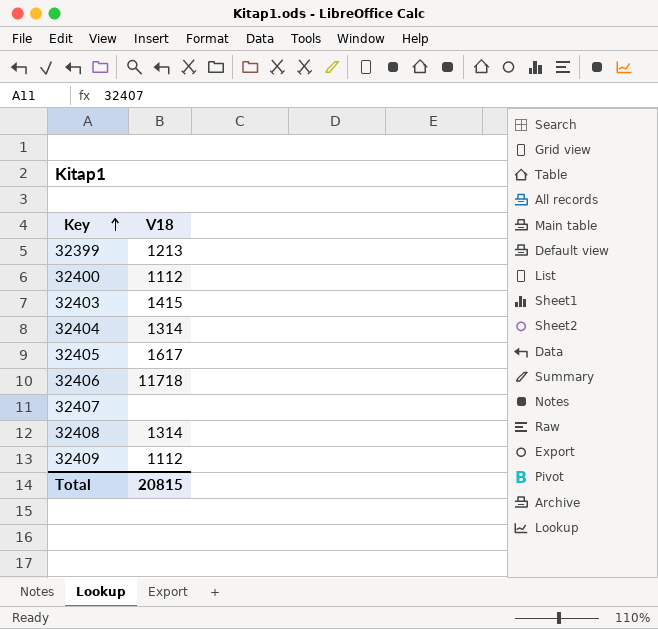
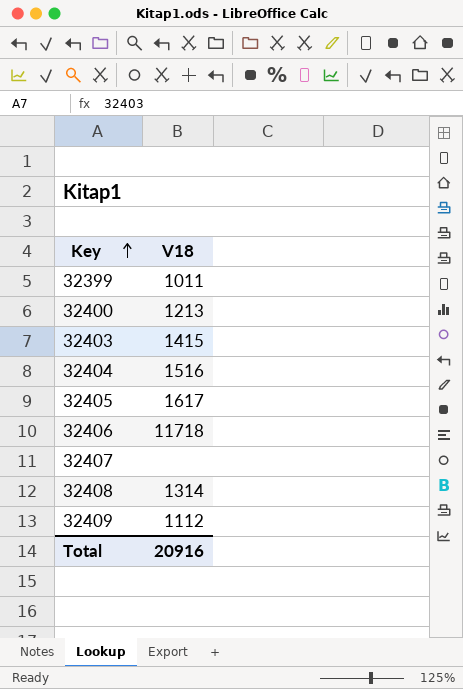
32399 | V18: 1213 -> 1011
32400 | V18: 1112 -> 1213
32404 | V18: 1314 -> 1516
Total | V18: 20815 -> 20916

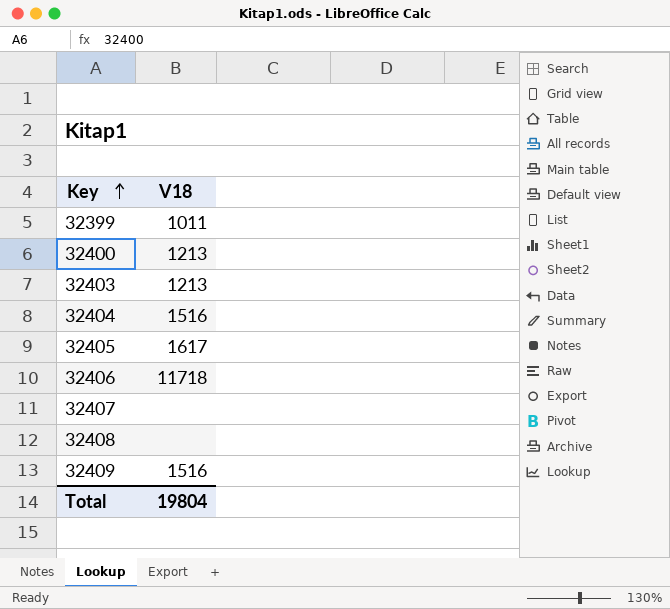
32403 | V18: 1415 -> 1213
32408 | V18: 1314 -> none
32409 | V18: 1112 -> 1516
Total | V18: 20916 -> 19804

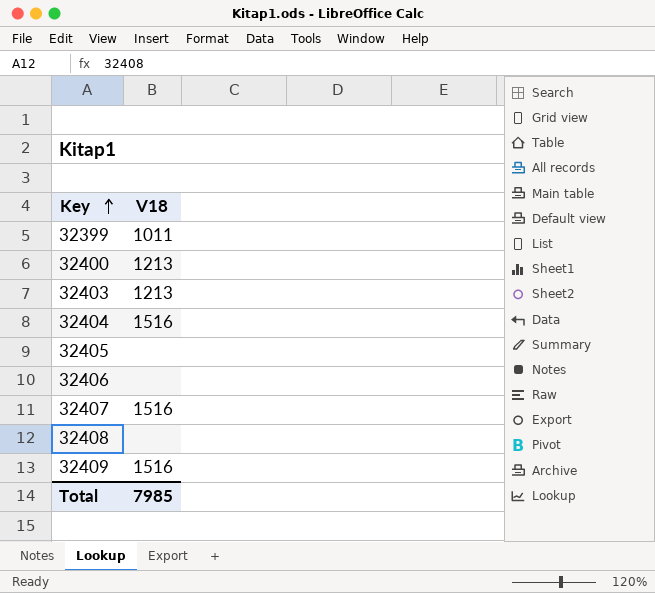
32405 | V18: 1617 -> none
32406 | V18: 11718 -> none
32407 | V18: none -> 1516
Total | V18: 19804 -> 7985

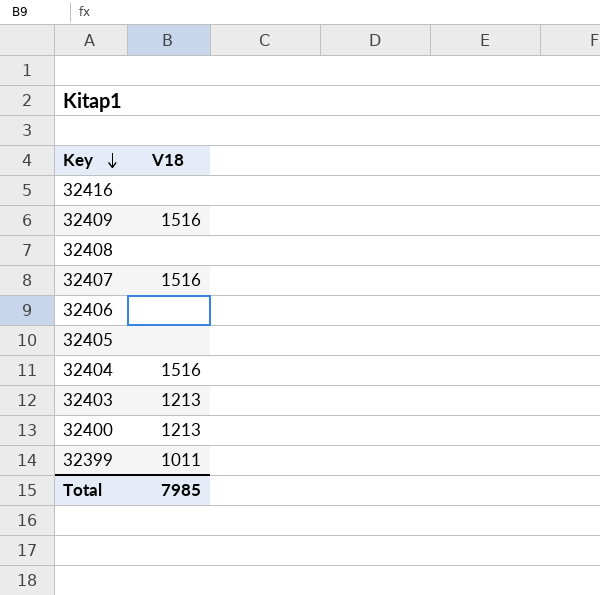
row order: Key ascending -> Key descending
row 32416: none -> none

